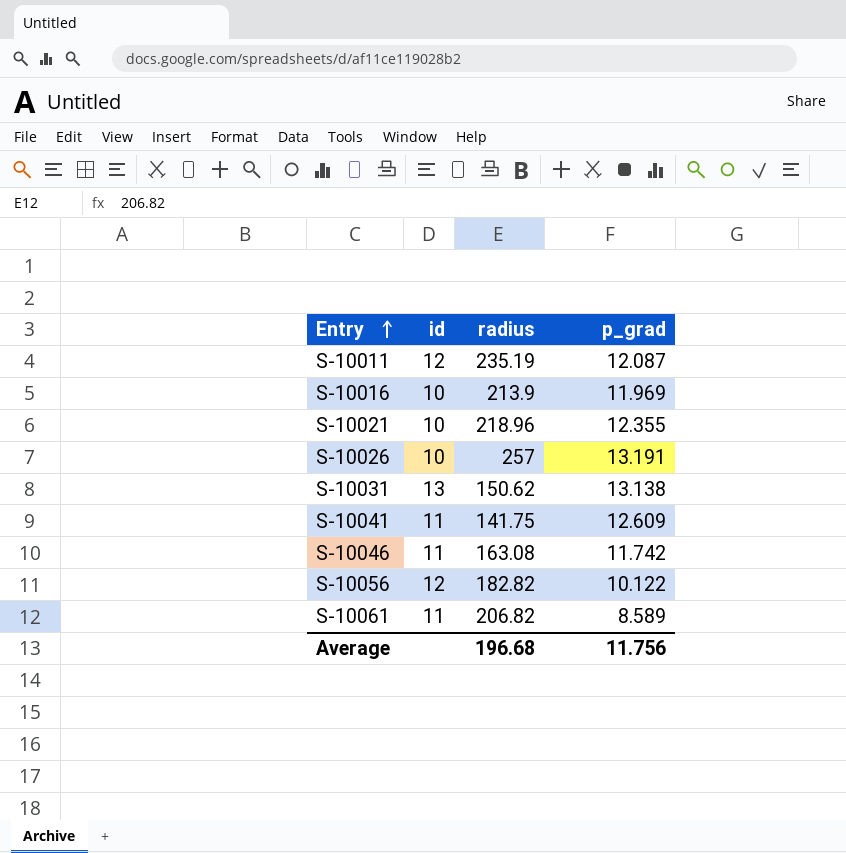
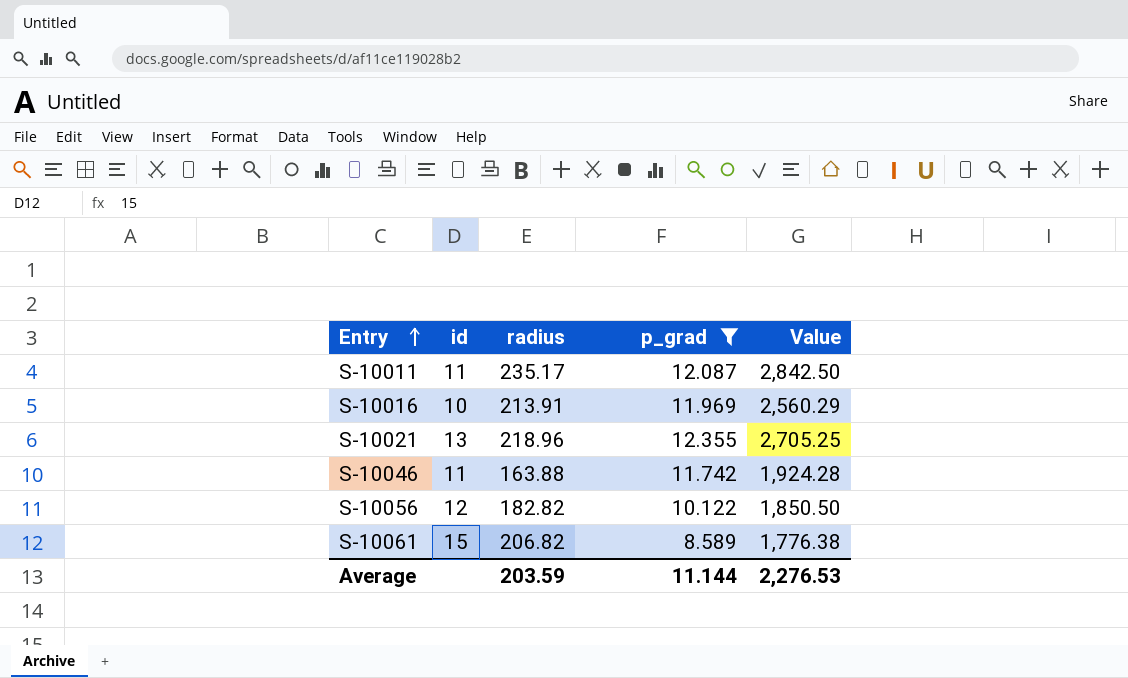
filter: none -> p_grad <= 12.355
column Value | formula: none -> [radius] * [p_grad]
S-10011 | id: 12 -> 11
S-10011 | radius: 235.19 -> 235.17
S-10016 | radius: 213.9 -> 213.91
S-10021 | id: 10 -> 13
S-10046 | radius: 163.08 -> 163.88
S-10061 | id: 11 -> 15
Average | radius: 196.68 -> 203.59
Average | p_grad: 11.756 -> 11.144

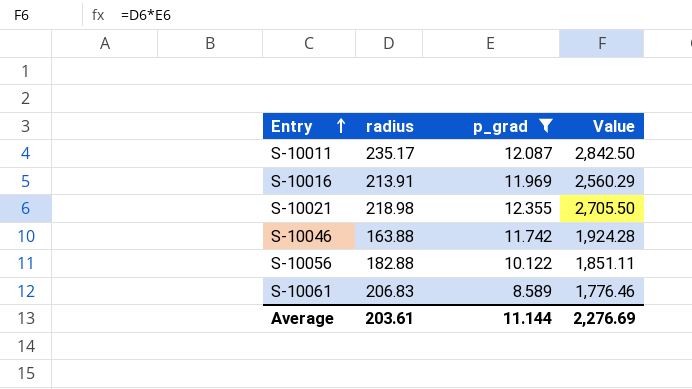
column id | position: 2 -> none
S-10021 | radius: 218.96 -> 218.98
S-10021 | Value: 2,705.25 -> 2,705.50
S-10056 | radius: 182.82 -> 182.88
S-10056 | Value: 1,850.50 -> 1,851.11
S-10061 | radius: 206.82 -> 206.83
S-10061 | Value: 1,776.38 -> 1,776.46
Average | radius: 203.59 -> 203.61
Average | Value: 2,276.53 -> 2,276.69

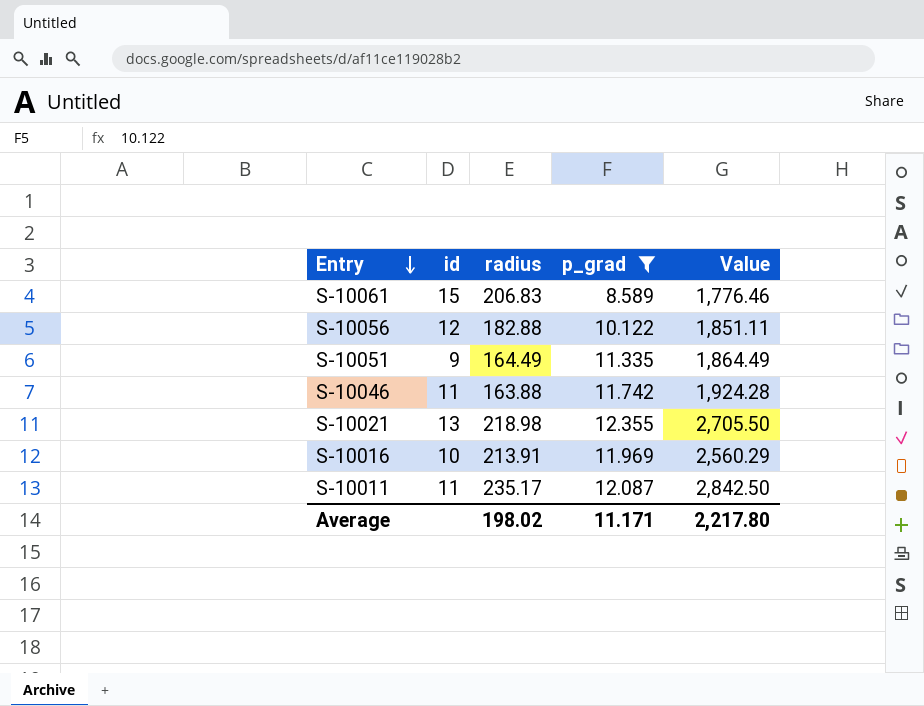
row order: Entry ascending -> Entry descending
column id | position: none -> 2
row S-10051: none -> 9 | 164.49 | 11.335 | 1,864.49
Average | radius: 203.61 -> 198.02
Average | p_grad: 11.144 -> 11.171
Average | Value: 2,276.69 -> 2,217.80

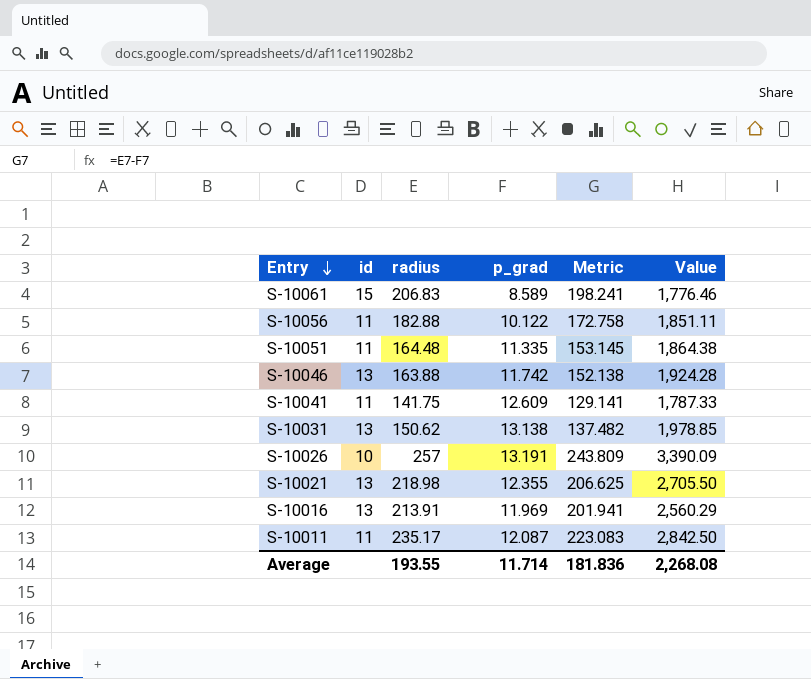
filter: p_grad <= 12.355 -> none
column Metric | formula: none -> [radius] - [p_grad]
S-10056 | id: 12 -> 11
S-10051 | id: 9 -> 11
S-10051 | radius: 164.49 -> 164.48
S-10051 | Value: 1,864.49 -> 1,864.38
S-10046 | id: 11 -> 13
S-10016 | id: 10 -> 13
Average | radius: 198.02 -> 193.55
Average | p_grad: 11.171 -> 11.714
Average | Value: 2,217.80 -> 2,268.08

